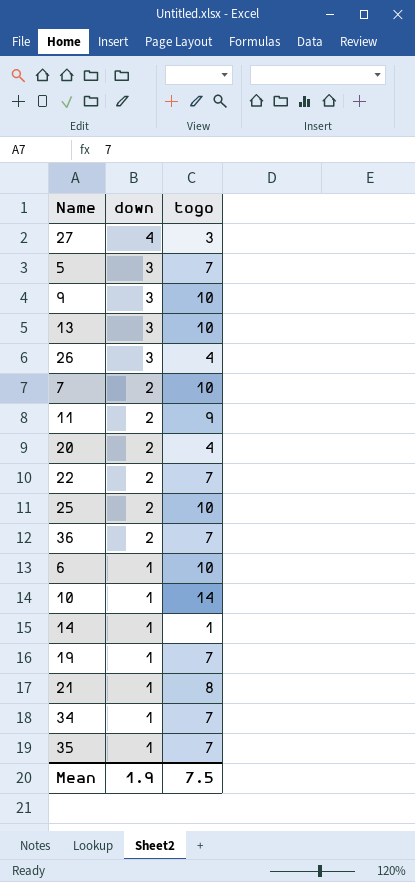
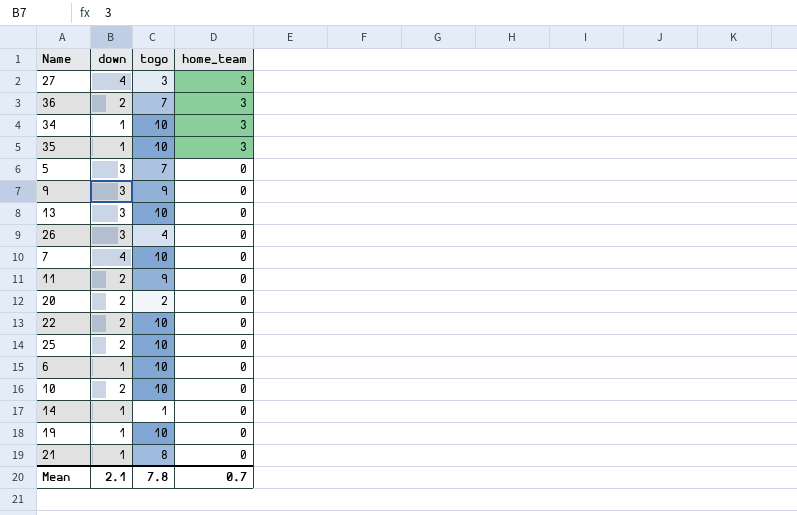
row order: down descending -> home_team descending
column home_team | position: none -> 4
34 | togo: 7 -> 10
35 | togo: 7 -> 10
9 | togo: 10 -> 9
7 | down: 2 -> 4
20 | togo: 4 -> 2
22 | togo: 7 -> 10
10 | down: 1 -> 2
10 | togo: 14 -> 10
19 | togo: 7 -> 10
Mean | down: 1.9 -> 2.1
Mean | togo: 7.5 -> 7.8

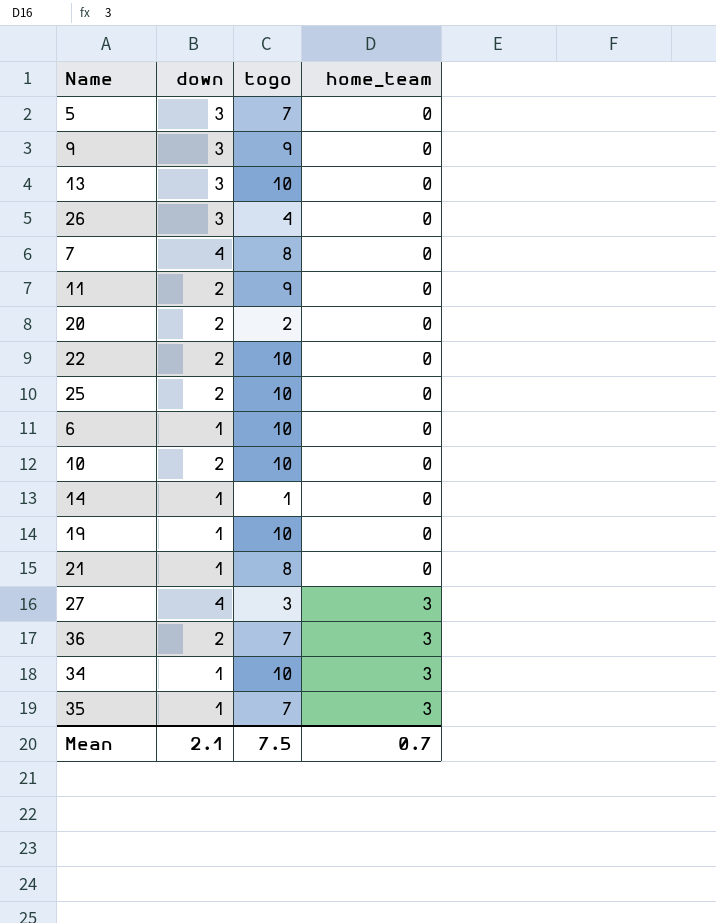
row order: home_team descending -> home_team ascending
7 | togo: 10 -> 8
35 | togo: 10 -> 7
Mean | togo: 7.8 -> 7.5

